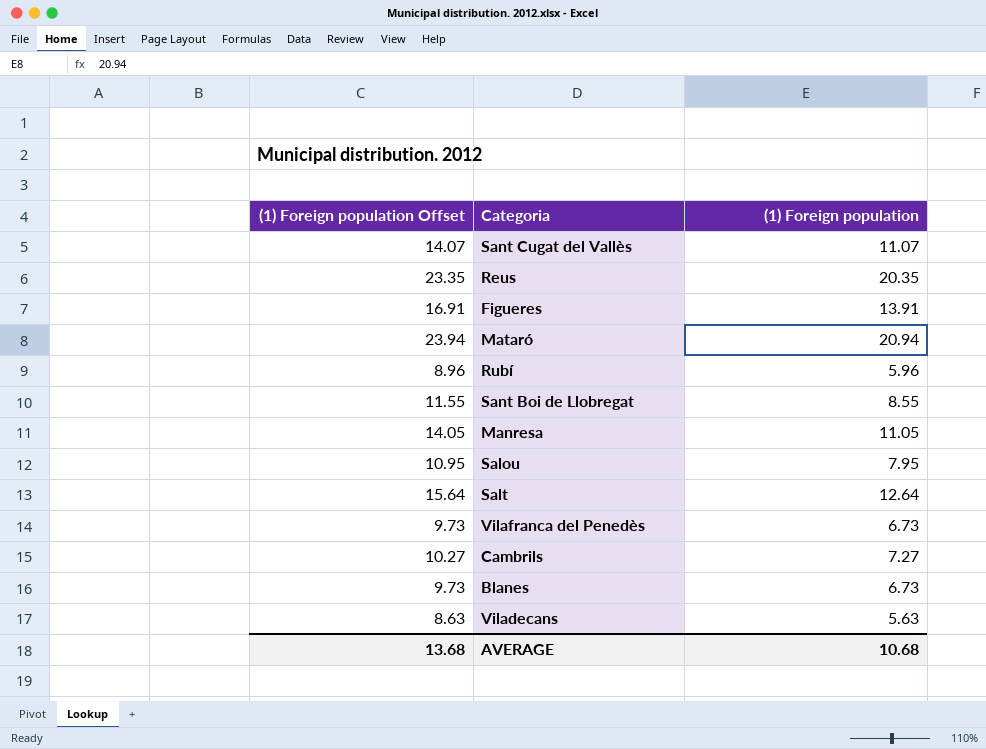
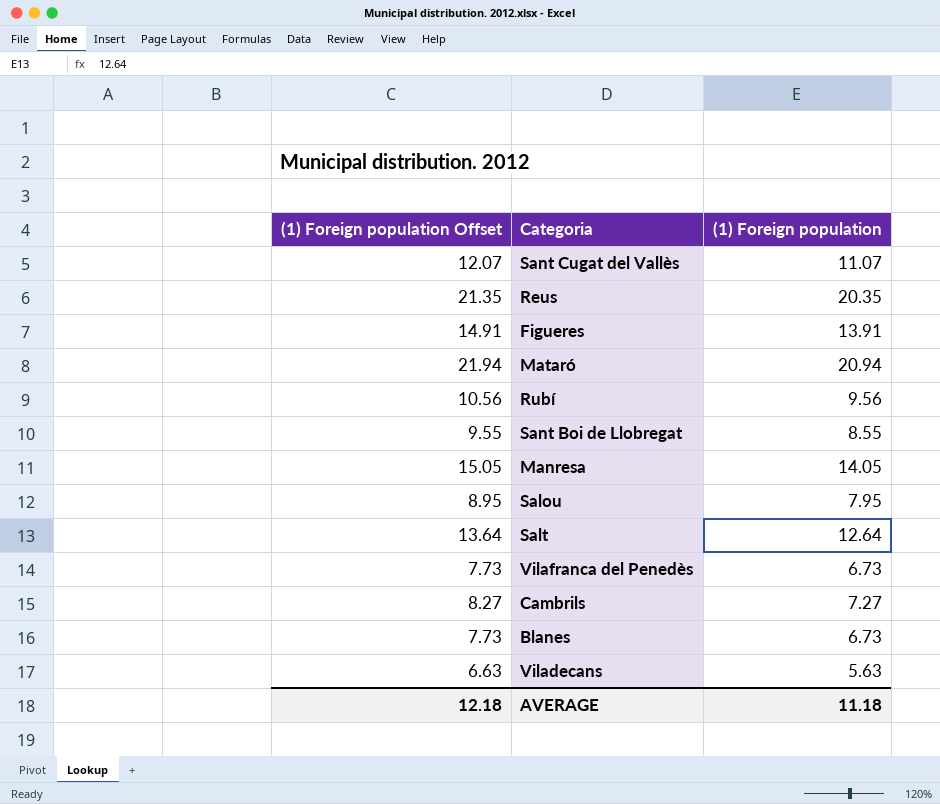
column (1) Foreign population Offset | formula: [(1) Foreign population] + 3 -> [(1) Foreign population] + 1
Rubí | (1) Foreign population: 5.96 -> 9.56
Manresa | (1) Foreign population: 11.05 -> 14.05
AVERAGE | (1) Foreign population Offset: 13.68 -> 12.18
AVERAGE | (1) Foreign population: 10.68 -> 11.18

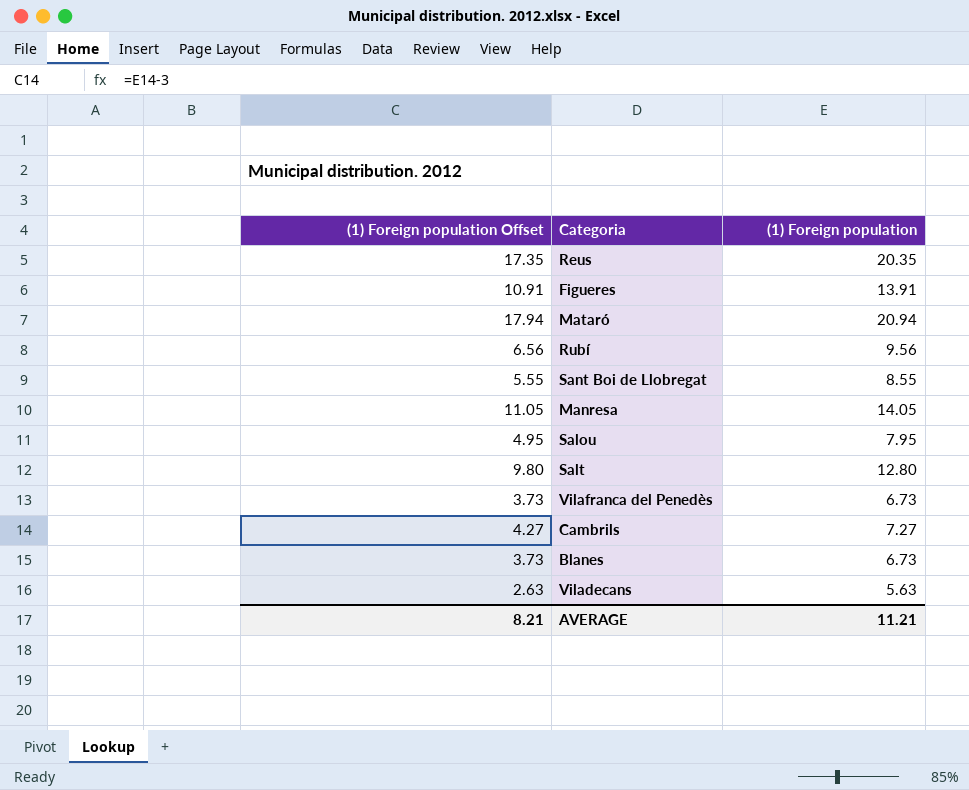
column (1) Foreign population Offset | formula: [(1) Foreign population] + 1 -> [(1) Foreign population] - 3
row Sant Cugat del Vallès: 12.07 | 11.07 -> none
Salt | (1) Foreign population: 12.64 -> 12.80
AVERAGE | (1) Foreign population Offset: 12.18 -> 8.21
AVERAGE | (1) Foreign population: 11.18 -> 11.21

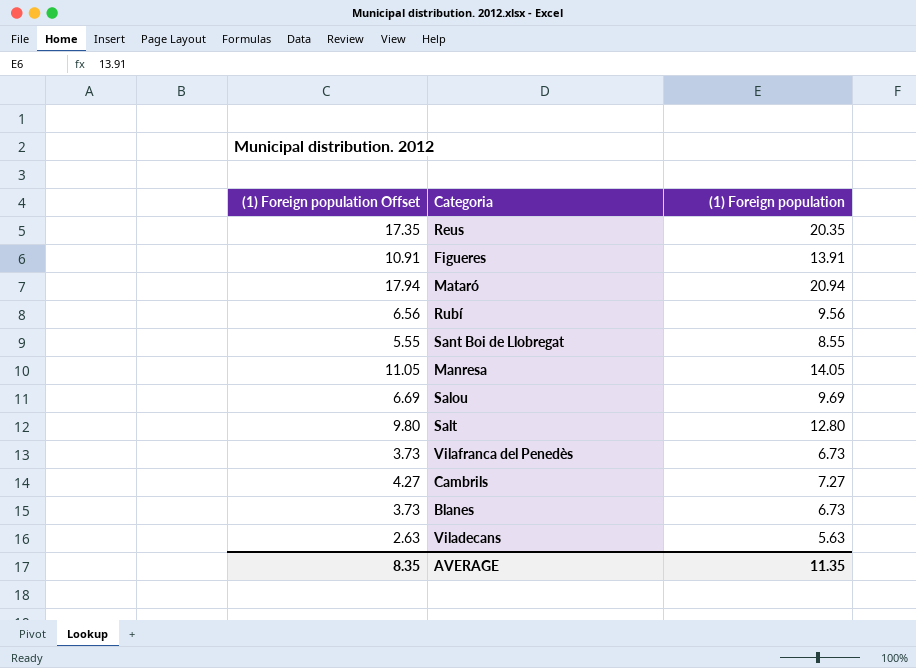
Salou | (1) Foreign population Offset: 4.95 -> 6.69
Salou | (1) Foreign population: 7.95 -> 9.69
AVERAGE | (1) Foreign population Offset: 8.21 -> 8.35
AVERAGE | (1) Foreign population: 11.21 -> 11.35

